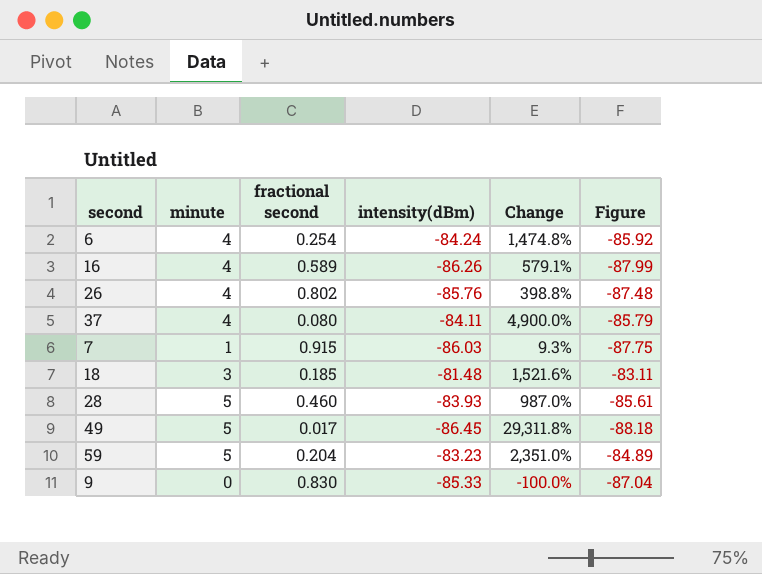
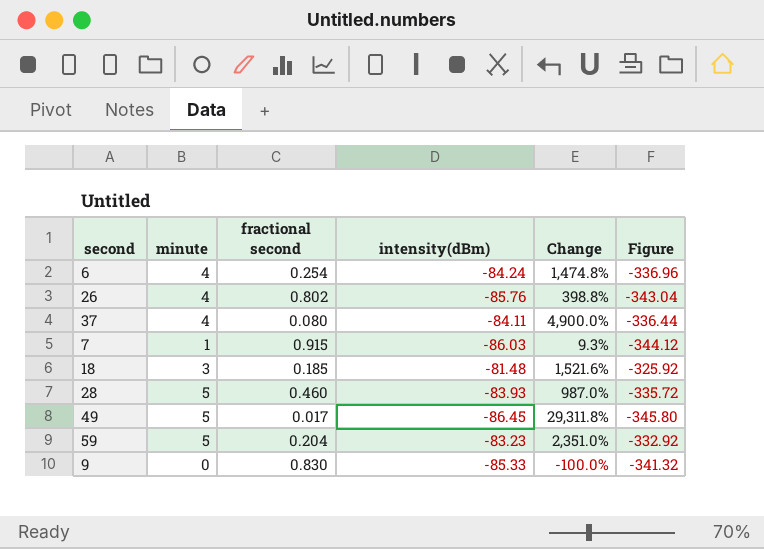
column Figure | formula: [intensity(dBm)] * 1.02 -> [intensity(dBm)] * 4
row 16: 4 | 0.589 | -86.26 | 579.1% | -87.99 -> none

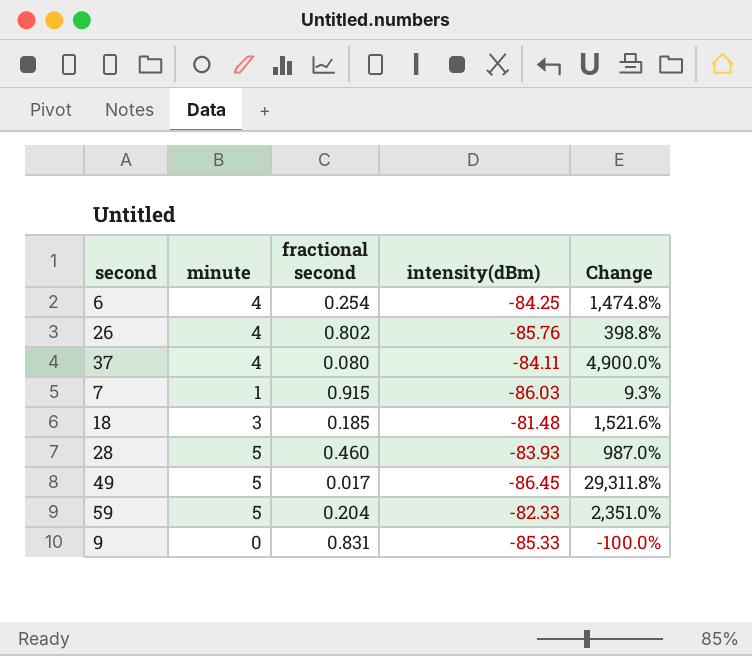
column Figure | formula: [intensity(dBm)] * 4 -> none
6 | intensity(dBm): -84.24 -> -84.25
59 | intensity(dBm): -83.23 -> -82.33
9 | fractional second: 0.830 -> 0.831

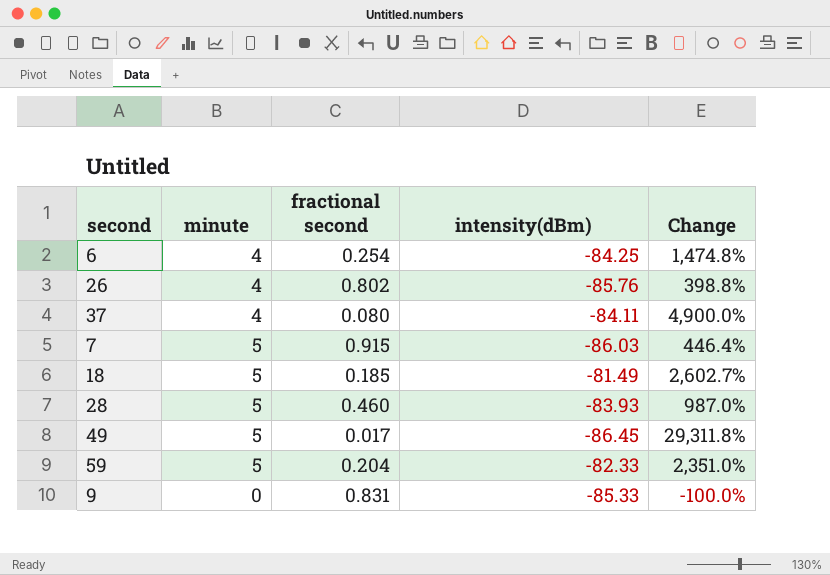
7 | minute: 1 -> 5
7 | Change: 9.3% -> 446.4%
18 | minute: 3 -> 5
18 | intensity(dBm): -81.48 -> -81.49
18 | Change: 1,521.6% -> 2,602.7%

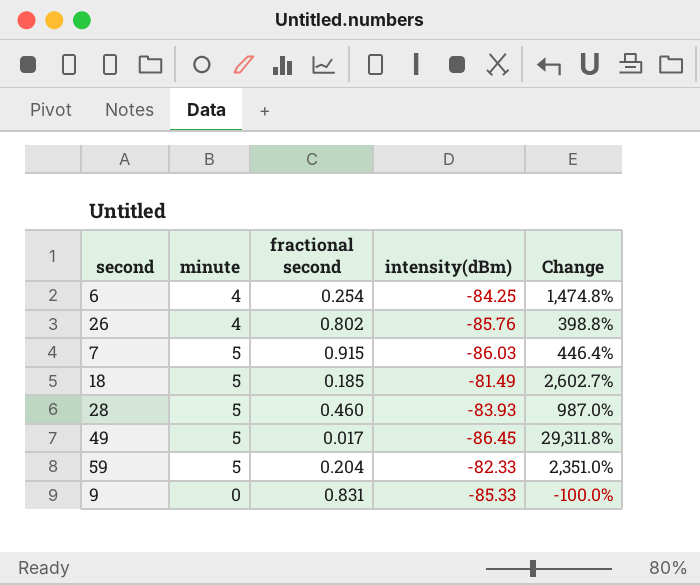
row 37: 4 | 0.080 | -84.11 | 4,900.0% -> none

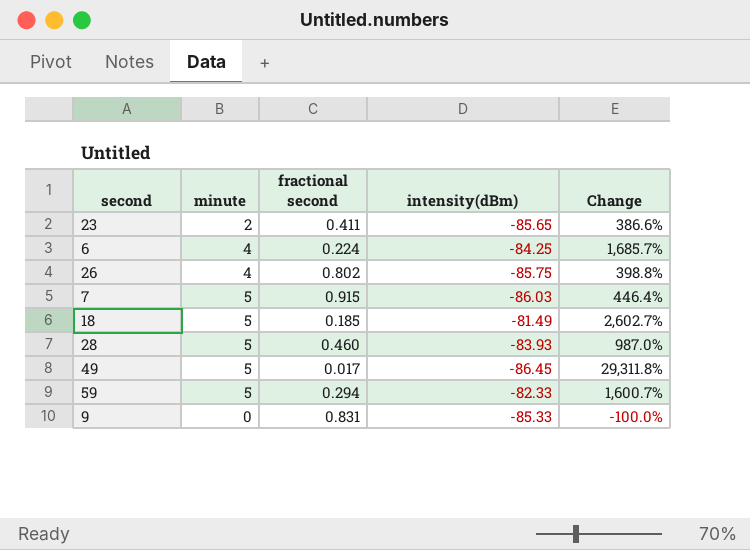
row 23: none -> 2 | 0.411 | -85.65 | 386.6%
6 | fractional second: 0.254 -> 0.224
6 | Change: 1,474.8% -> 1,685.7%
26 | intensity(dBm): -85.76 -> -85.75
59 | fractional second: 0.204 -> 0.294
59 | Change: 2,351.0% -> 1,600.7%

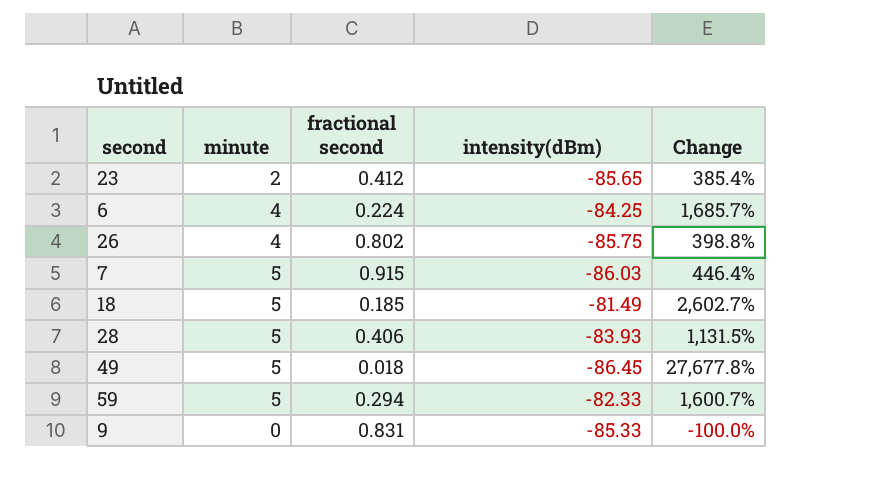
23 | fractional second: 0.411 -> 0.412
23 | Change: 386.6% -> 385.4%
28 | fractional second: 0.460 -> 0.406
28 | Change: 987.0% -> 1,131.5%
49 | fractional second: 0.017 -> 0.018
49 | Change: 29,311.8% -> 27,677.8%

